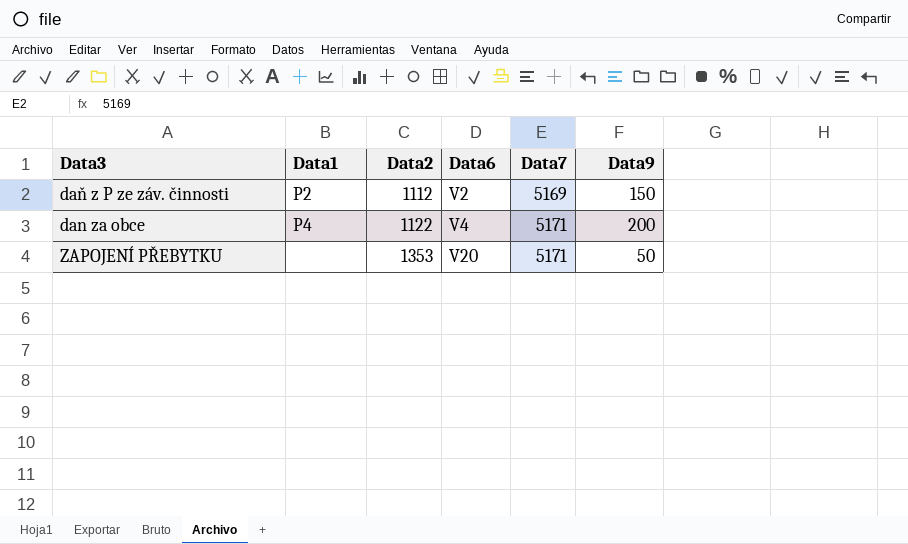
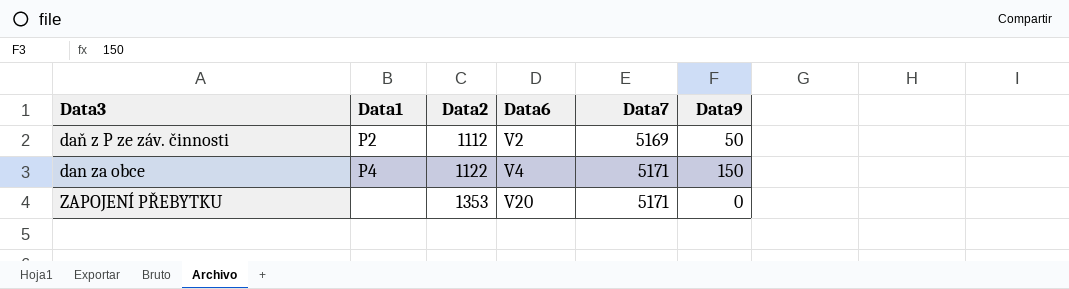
daň z P ze záv. činnosti | Data9: 150 -> 50
dan za obce | Data9: 200 -> 150
ZAPOJENÍ PŘEBYTKU | Data9: 50 -> 0

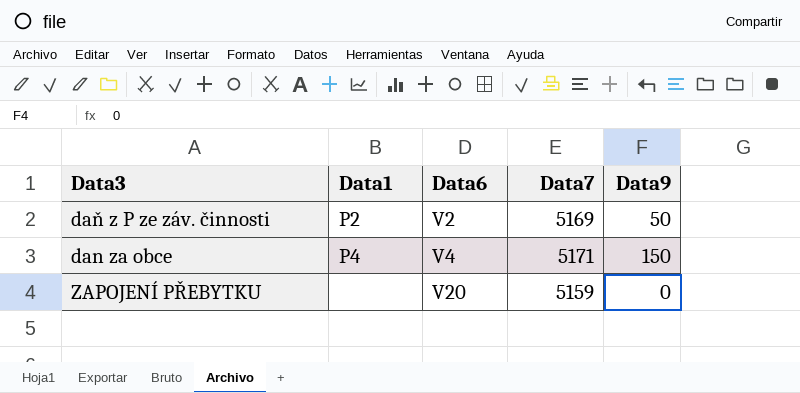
column Data2 | position: 3 -> none
ZAPOJENÍ PŘEBYTKU | Data7: 5171 -> 5159

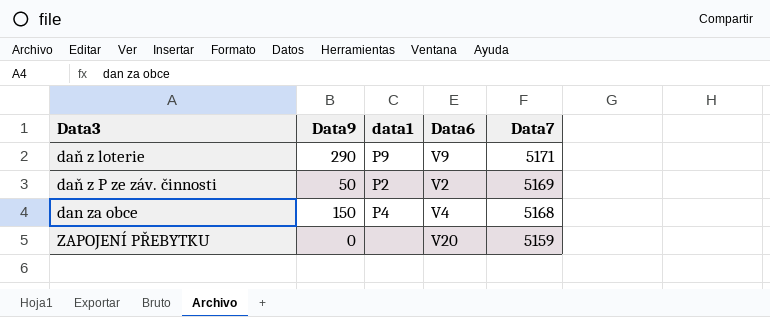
column Data9 | position: 5 -> 2
column name: Data1 -> data1
row daň z loterie: none -> 290 | P9 | V9 | 5171
dan za obce | Data7: 5171 -> 5168

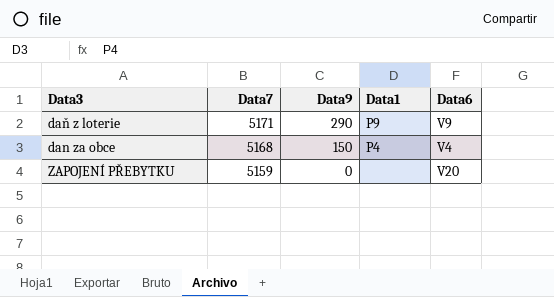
column Data7 | position: 5 -> 2
column name: data1 -> Data1
row daň z P ze záv. činnosti: 50 | P2 | V2 | 5169 -> none

